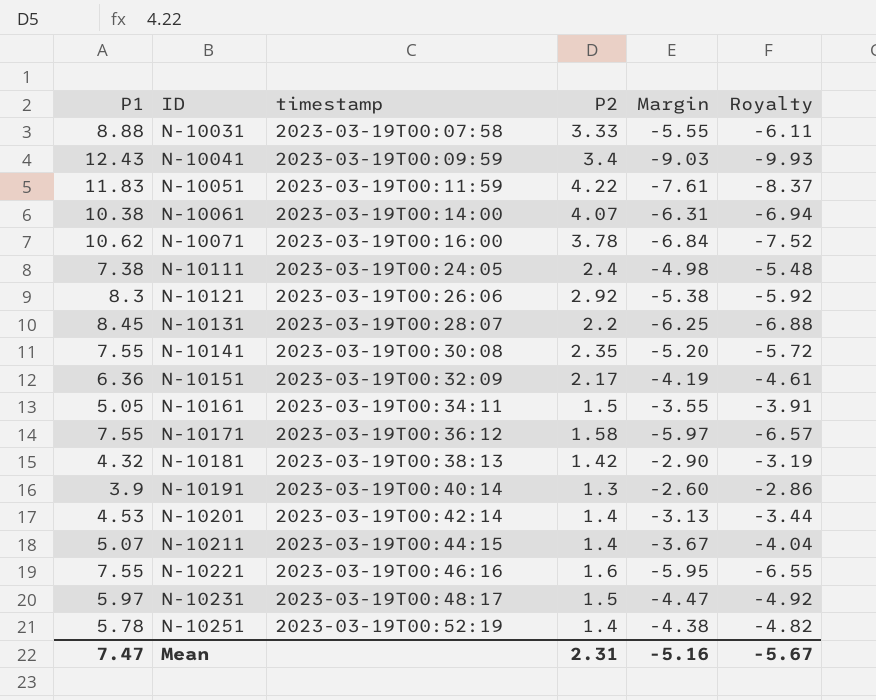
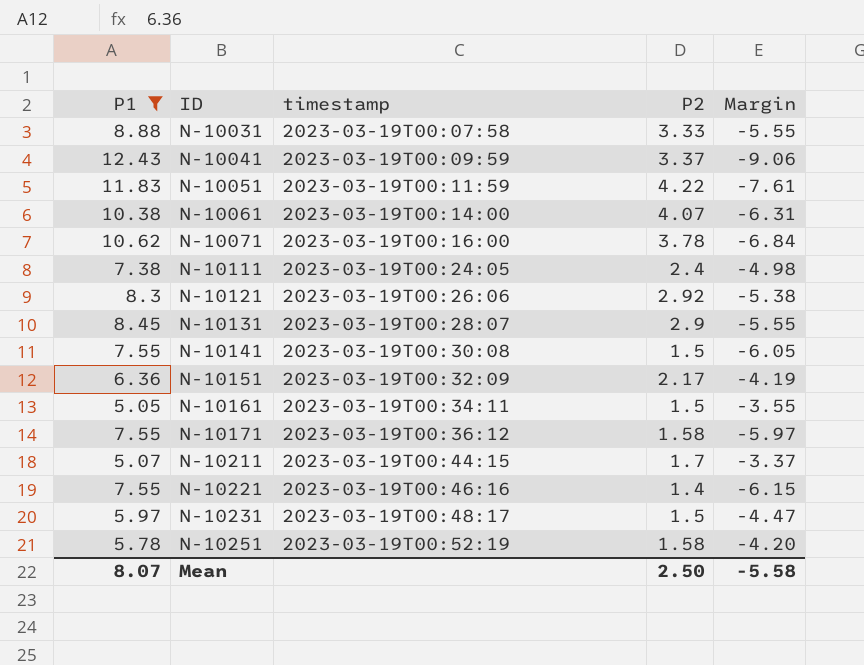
filter: none -> P1 >= 5.05
column Royalty | formula: [Margin] * 1.1 -> none
N-10041 | P2: 3.4 -> 3.37
N-10041 | Margin: -9.03 -> -9.06
N-10131 | P2: 2.2 -> 2.9
N-10131 | Margin: -6.25 -> -5.55
N-10141 | P2: 2.35 -> 1.5
N-10141 | Margin: -5.20 -> -6.05
N-10211 | P2: 1.4 -> 1.7
N-10211 | Margin: -3.67 -> -3.37
N-10221 | P2: 1.6 -> 1.4
N-10221 | Margin: -5.95 -> -6.15
N-10251 | P2: 1.4 -> 1.58
N-10251 | Margin: -4.38 -> -4.20
Mean | P1: 7.47 -> 8.07
Mean | P2: 2.31 -> 2.50
Mean | Margin: -5.16 -> -5.58

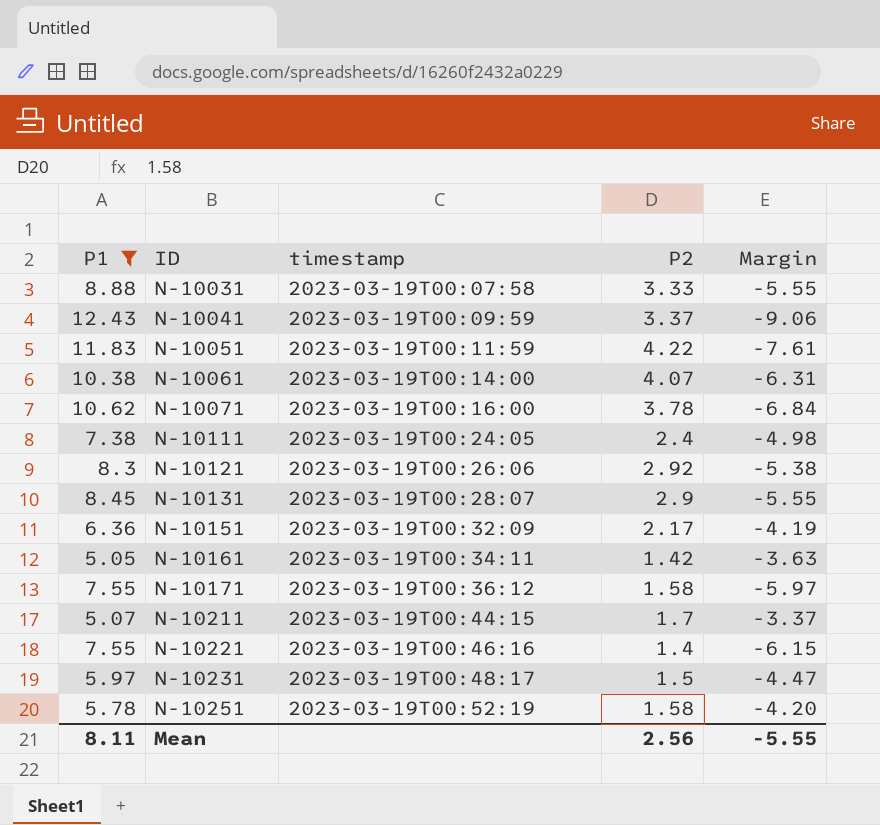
row N-10141: 7.55 | 2023-03-19T00:30:08 | 1.5 | -6.05 -> none
N-10161 | P2: 1.5 -> 1.42
N-10161 | Margin: -3.55 -> -3.63
Mean | P1: 8.07 -> 8.11
Mean | P2: 2.50 -> 2.56
Mean | Margin: -5.58 -> -5.55

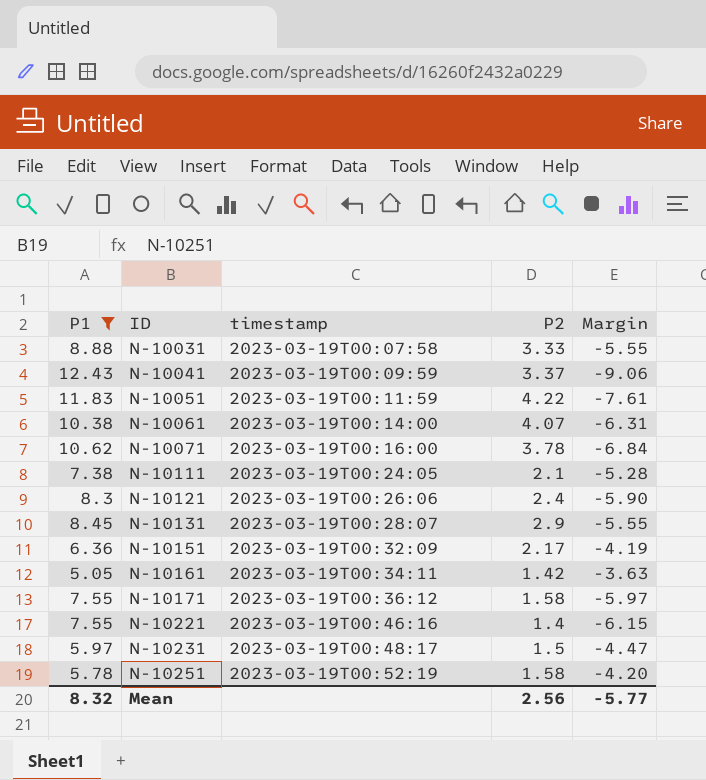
row N-10211: 5.07 | 2023-03-19T00:44:15 | 1.7 | -3.37 -> none
N-10111 | P2: 2.4 -> 2.1
N-10111 | Margin: -4.98 -> -5.28
N-10121 | P2: 2.92 -> 2.4
N-10121 | Margin: -5.38 -> -5.90
Mean | P1: 8.11 -> 8.32
Mean | Margin: -5.55 -> -5.77

